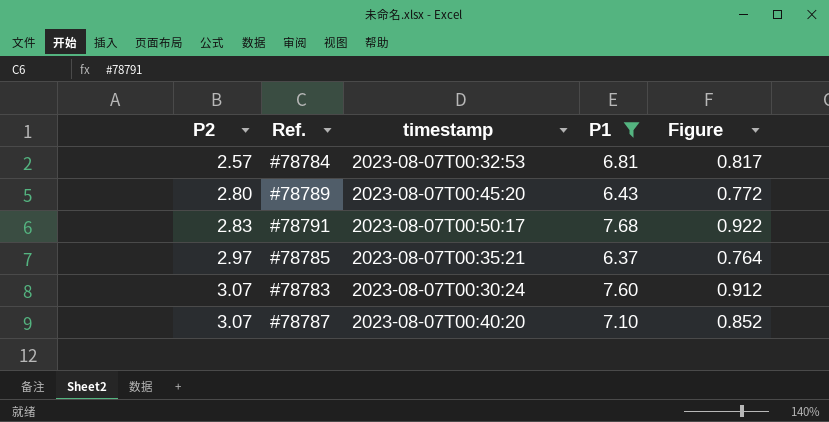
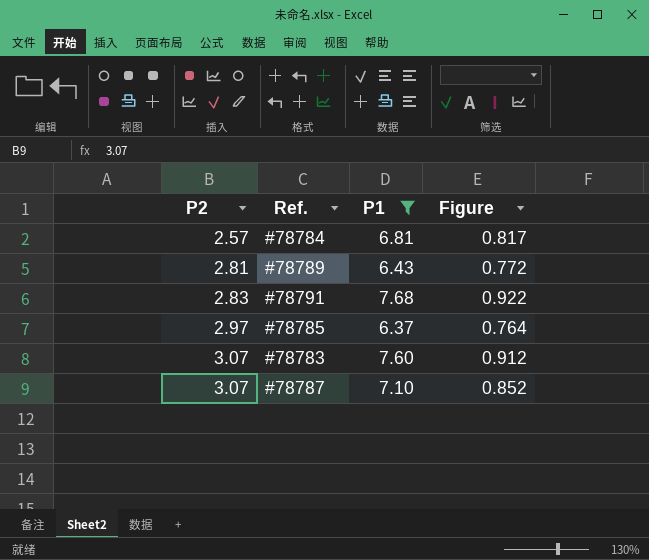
column timestamp | position: 3 -> none
#78789 | P2: 2.80 -> 2.81

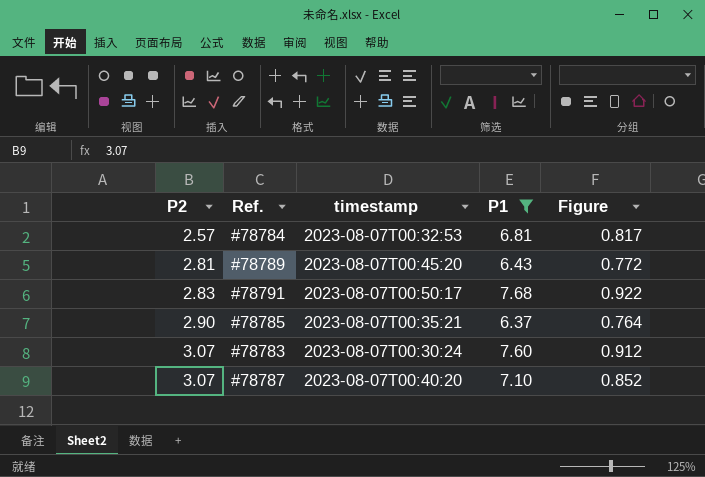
column timestamp | position: none -> 3
#78785 | P2: 2.97 -> 2.90

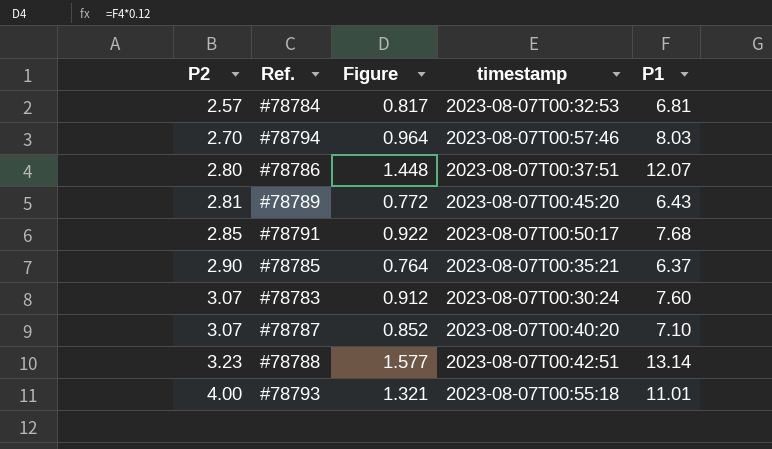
filter: P1 <= 7.68 -> none
column Figure | position: 5 -> 3
#78791 | P2: 2.83 -> 2.85

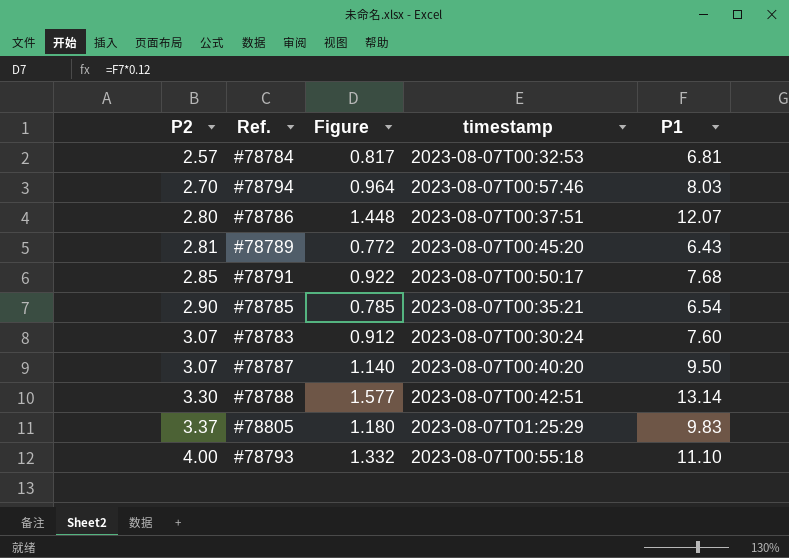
#78785 | Figure: 0.764 -> 0.785
#78785 | P1: 6.37 -> 6.54
#78787 | Figure: 0.852 -> 1.140
#78787 | P1: 7.10 -> 9.50
#78788 | P2: 3.23 -> 3.30
row #78805: none -> 3.37 | 1.180 | 2023-08-07T01:25:29 | 9.83
#78793 | Figure: 1.321 -> 1.332
#78793 | P1: 11.01 -> 11.10

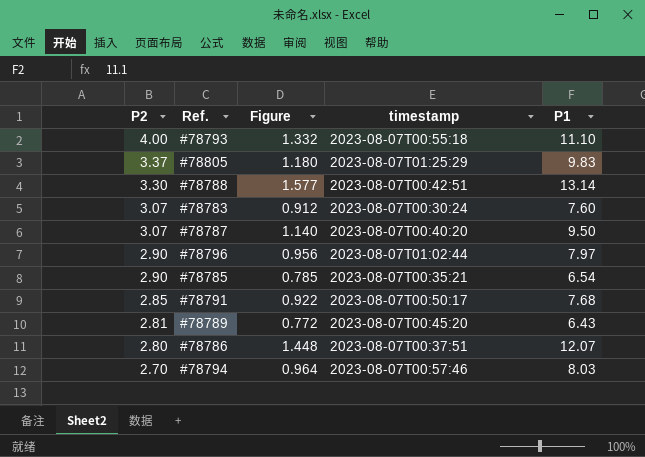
row order: P2 ascending -> P2 descending
row #78784: 2.57 | 0.817 | 2023-08-07T00:32:53 | 6.81 -> none
row #78796: none -> 2.90 | 0.956 | 2023-08-07T01:02:44 | 7.97

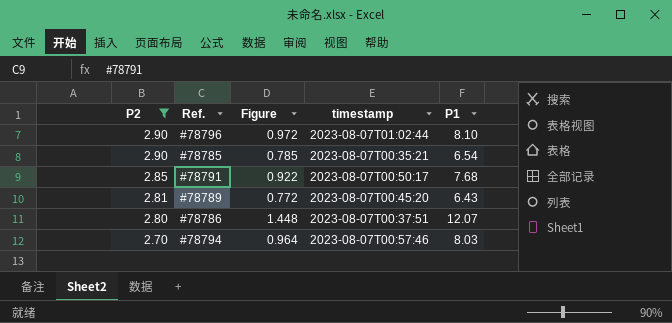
filter: none -> P2 <= 2.90
#78796 | Figure: 0.956 -> 0.972
#78796 | P1: 7.97 -> 8.10

